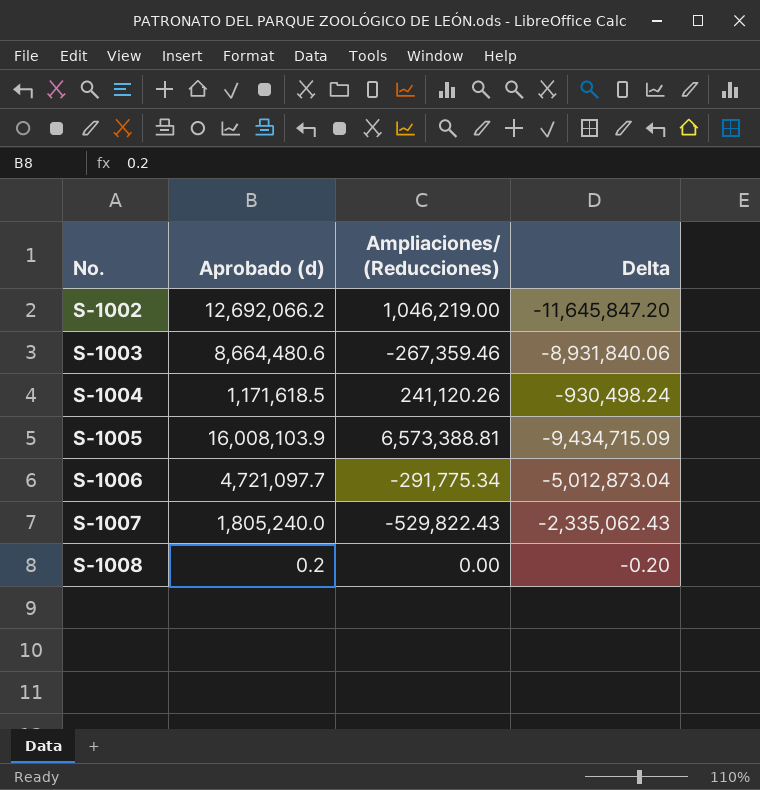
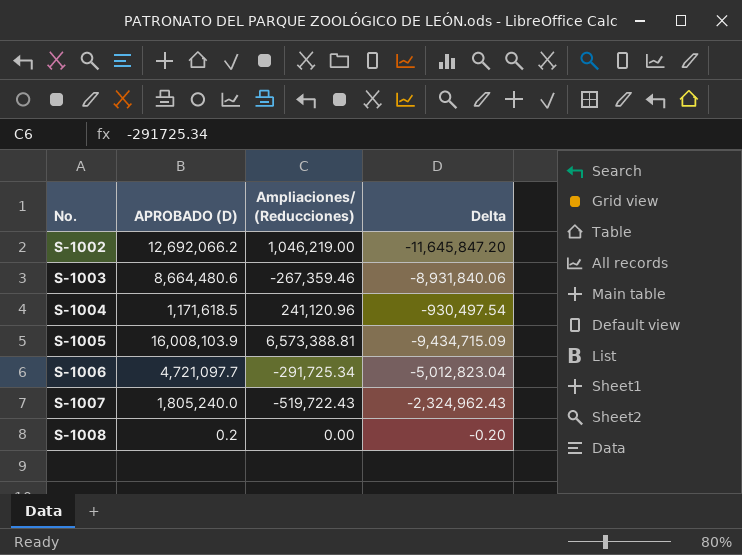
column name: Aprobado (d) -> APROBADO (D)
S-1004 | Ampliaciones/ (Reducciones): 241,120.26 -> 241,120.96
S-1004 | Delta: -930,498.24 -> -930,497.54
S-1006 | Ampliaciones/ (Reducciones): -291,775.34 -> -291,725.34
S-1006 | Delta: -5,012,873.04 -> -5,012,823.04
S-1007 | Ampliaciones/ (Reducciones): -529,822.43 -> -519,722.43
S-1007 | Delta: -2,335,062.43 -> -2,324,962.43

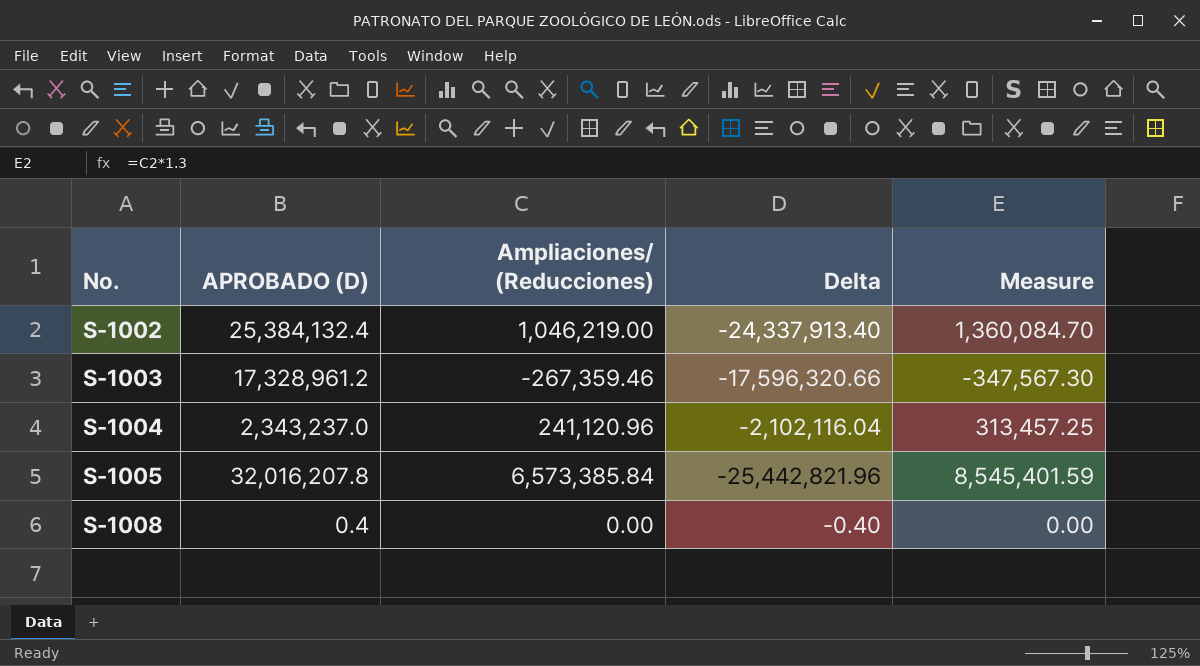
column Measure | formula: none -> [Ampliaciones/ (Reducciones)] * 1.3
row S-1006: 4,721,097.7 | -291,725.34 | -5,012,823.04 -> none
row S-1007: 1,805,240.0 | -519,722.43 | -2,324,962.43 -> none
S-1002 | APROBADO (D): 12,692,066.2 -> 25,384,132.4
S-1002 | Delta: -11,645,847.20 -> -24,337,913.40
S-1003 | APROBADO (D): 8,664,480.6 -> 17,328,961.2
S-1003 | Delta: -8,931,840.06 -> -17,596,320.66
S-1004 | APROBADO (D): 1,171,618.5 -> 2,343,237.0
S-1004 | Delta: -930,497.54 -> -2,102,116.04
S-1005 | APROBADO (D): 16,008,103.9 -> 32,016,207.8
S-1005 | Ampliaciones/ (Reducciones): 6,573,388.81 -> 6,573,385.84
S-1005 | Delta: -9,434,715.09 -> -25,442,821.96
S-1008 | APROBADO (D): 0.2 -> 0.4
S-1008 | Delta: -0.20 -> -0.40

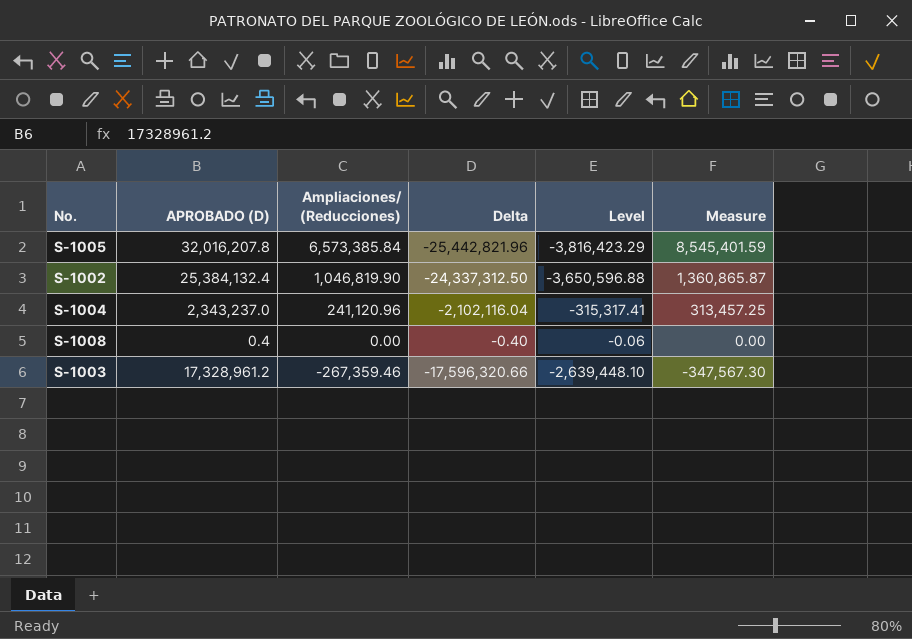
row order: No. ascending -> Ampliaciones/ (Reducciones) descending
column Level | formula: none -> [Delta] * 0.15
S-1002 | Ampliaciones/ (Reducciones): 1,046,219.00 -> 1,046,819.90
S-1002 | Delta: -24,337,913.40 -> -24,337,312.50
S-1002 | Measure: 1,360,084.70 -> 1,360,865.87

